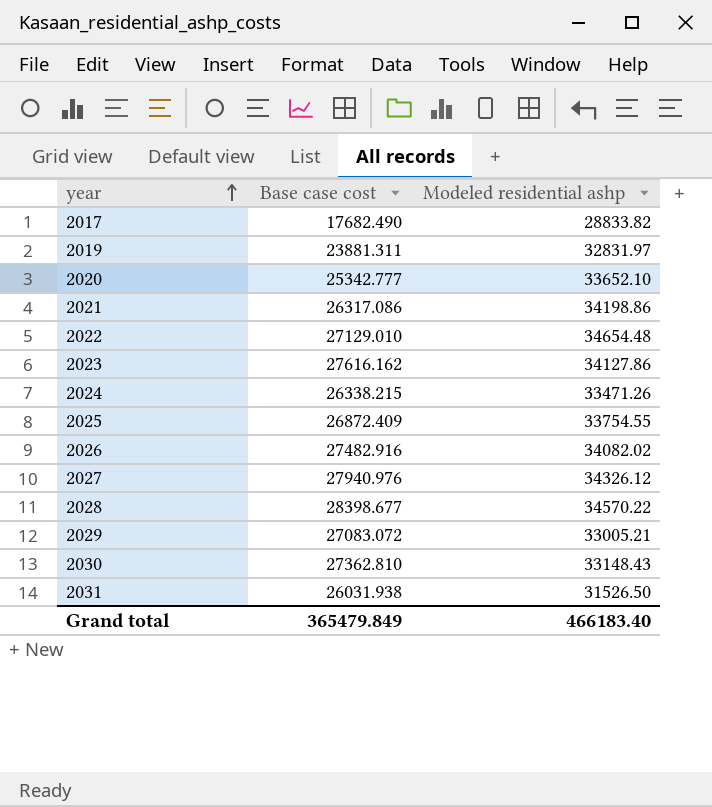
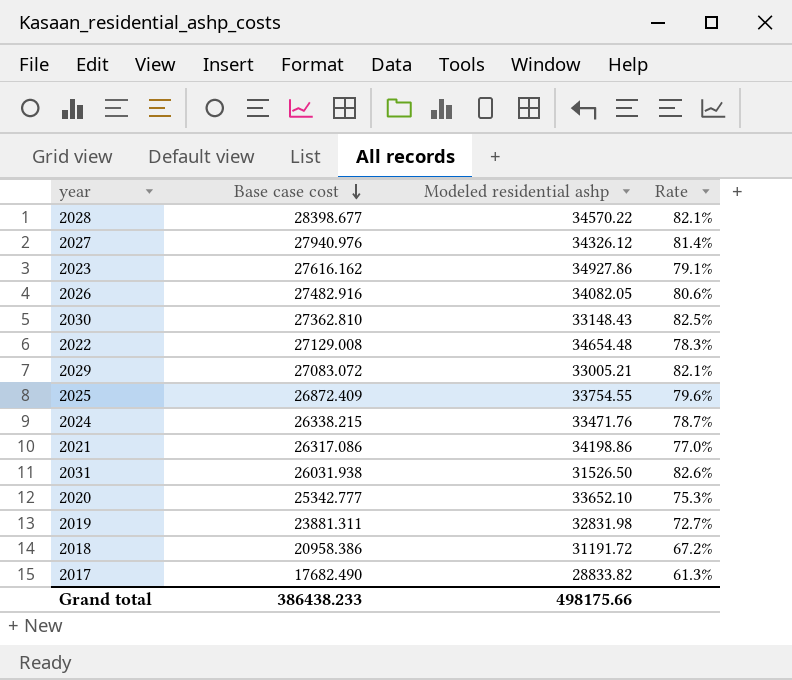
row order: year ascending -> Base case cost descending
column Rate | formula: none -> [Base case cost] / [Modeled residential ashp]
2023 | Modeled residential ashp: 34127.86 -> 34927.86
2026 | Modeled residential ashp: 34082.02 -> 34082.05
2022 | Base case cost: 27129.010 -> 27129.008
2024 | Modeled residential ashp: 33471.26 -> 33471.76
2019 | Modeled residential ashp: 32831.97 -> 32831.98
row 2018: none -> 20958.386 | 31191.72 | 67.2%
Grand total | Base case cost: 365479.849 -> 386438.233
Grand total | Modeled residential ashp: 466183.40 -> 498175.66

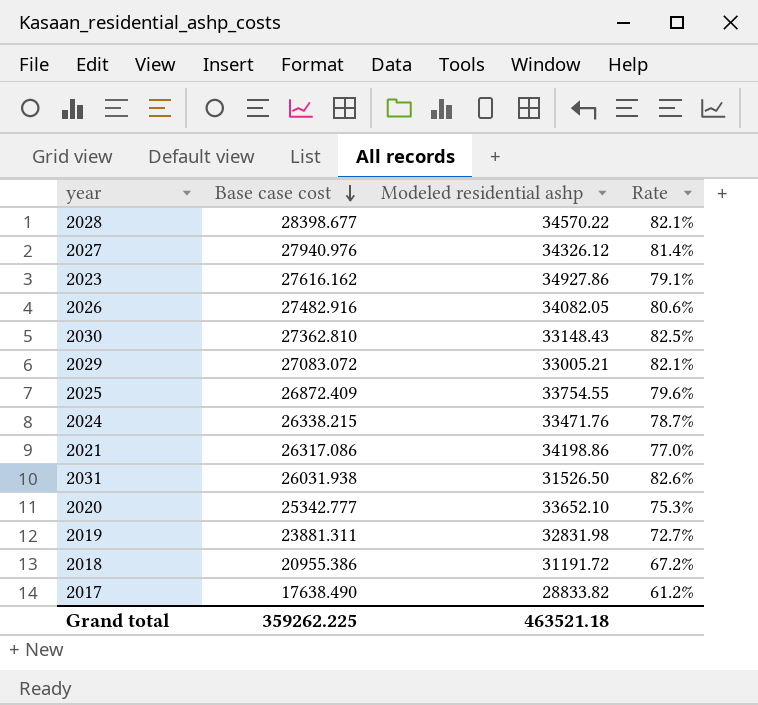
row 2022: 27129.008 | 34654.48 | 78.3% -> none
2018 | Base case cost: 20958.386 -> 20955.386
2017 | Base case cost: 17682.490 -> 17638.490
2017 | Rate: 61.3% -> 61.2%
Grand total | Base case cost: 386438.233 -> 359262.225
Grand total | Modeled residential ashp: 498175.66 -> 463521.18

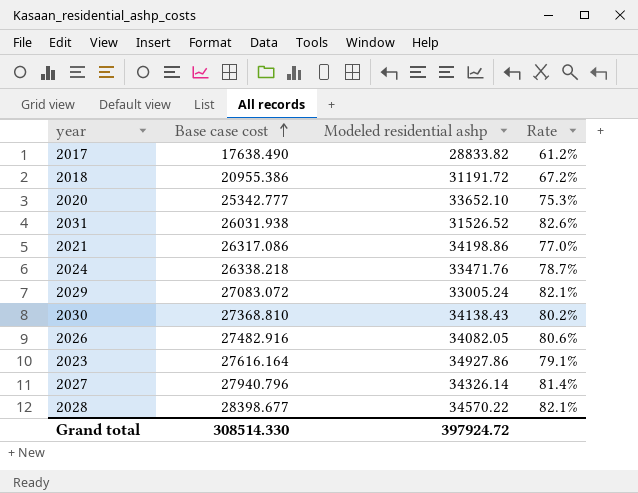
row order: Base case cost descending -> Base case cost ascending
row 2025: 26872.409 | 33754.55 | 79.6% -> none
row 2019: 23881.311 | 32831.98 | 72.7% -> none
2031 | Modeled residential ashp: 31526.50 -> 31526.52
2024 | Base case cost: 26338.215 -> 26338.218
2029 | Modeled residential ashp: 33005.21 -> 33005.24
2030 | Base case cost: 27362.810 -> 27368.810
2030 | Modeled residential ashp: 33148.43 -> 34138.43
2030 | Rate: 82.5% -> 80.2%
2023 | Base case cost: 27616.162 -> 27616.164
2027 | Base case cost: 27940.976 -> 27940.796
2027 | Modeled residential ashp: 34326.12 -> 34326.14
Grand total | Base case cost: 359262.225 -> 308514.330
Grand total | Modeled residential ashp: 463521.18 -> 397924.72

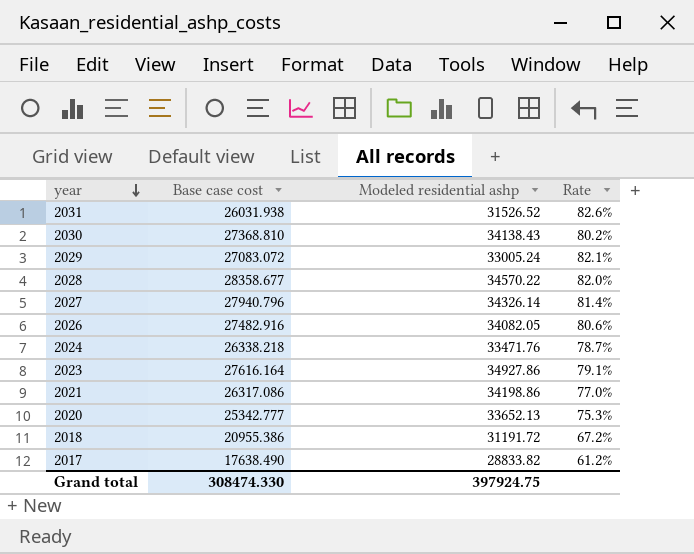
row order: Base case cost ascending -> year descending
2028 | Base case cost: 28398.677 -> 28358.677
2028 | Rate: 82.1% -> 82.0%
2020 | Modeled residential ashp: 33652.10 -> 33652.13
Grand total | Base case cost: 308514.330 -> 308474.330
Grand total | Modeled residential ashp: 397924.72 -> 397924.75

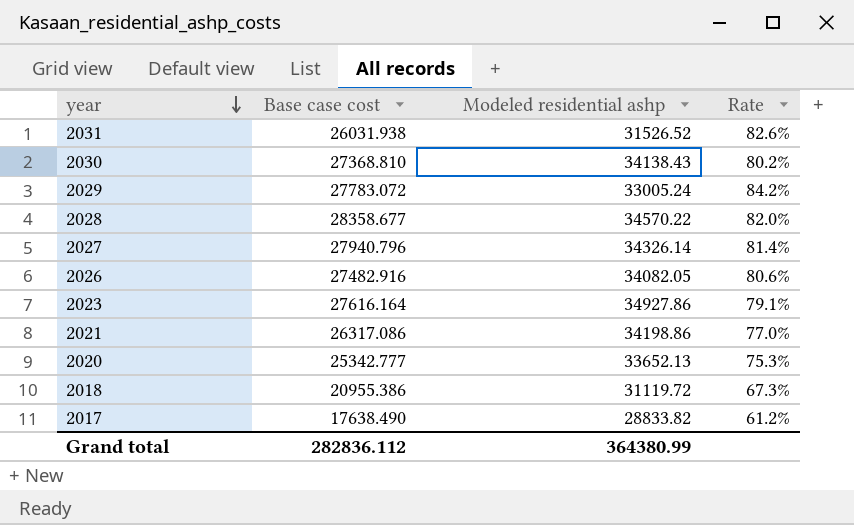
row 2024: 26338.218 | 33471.76 | 78.7% -> none
2029 | Base case cost: 27083.072 -> 27783.072
2029 | Rate: 82.1% -> 84.2%
2018 | Modeled residential ashp: 31191.72 -> 31119.72
2018 | Rate: 67.2% -> 67.3%
Grand total | Base case cost: 308474.330 -> 282836.112
Grand total | Modeled residential ashp: 397924.75 -> 364380.99

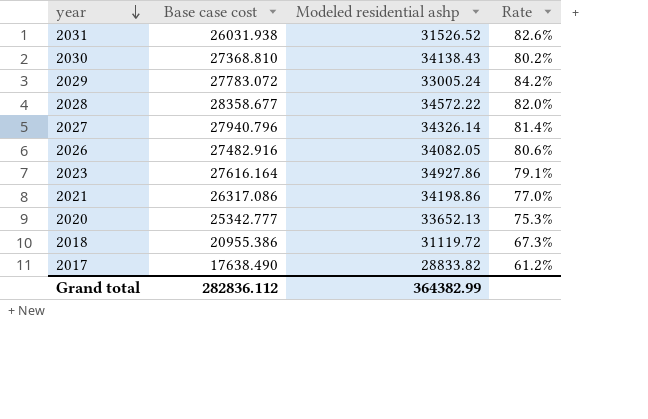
2028 | Modeled residential ashp: 34570.22 -> 34572.22
Grand total | Modeled residential ashp: 364380.99 -> 364382.99

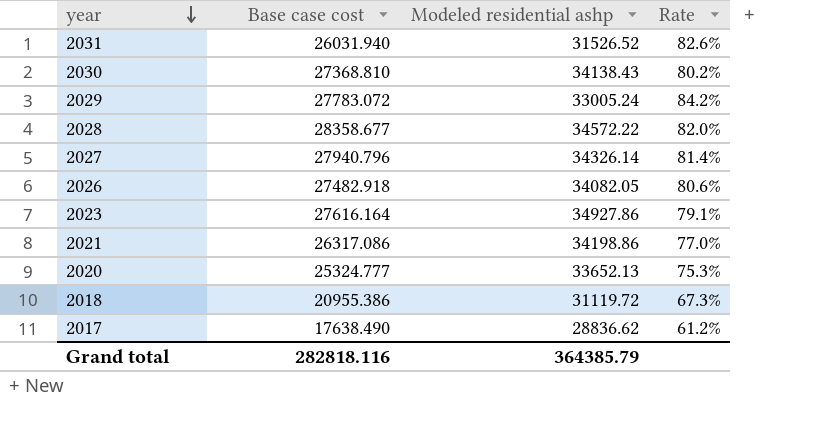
2031 | Base case cost: 26031.938 -> 26031.940
2026 | Base case cost: 27482.916 -> 27482.918
2020 | Base case cost: 25342.777 -> 25324.777
2017 | Modeled residential ashp: 28833.82 -> 28836.62
Grand total | Base case cost: 282836.112 -> 282818.116
Grand total | Modeled residential ashp: 364382.99 -> 364385.79

